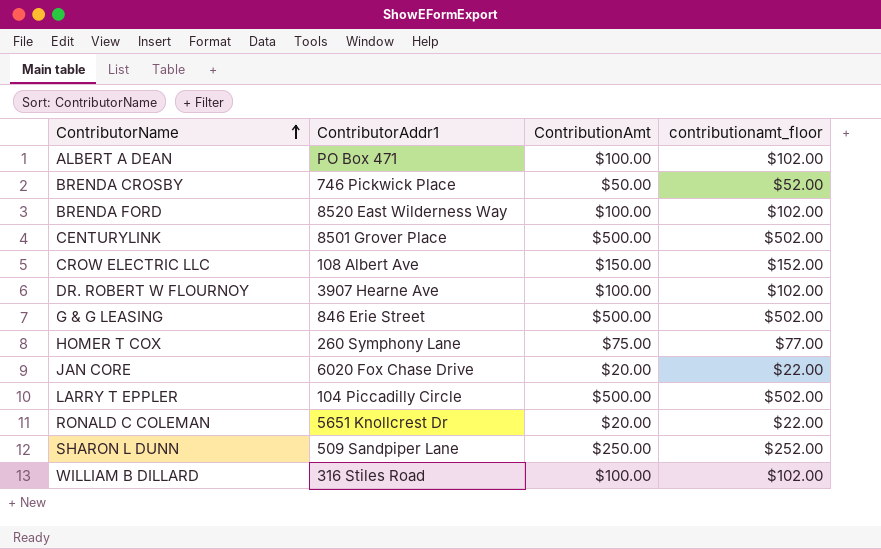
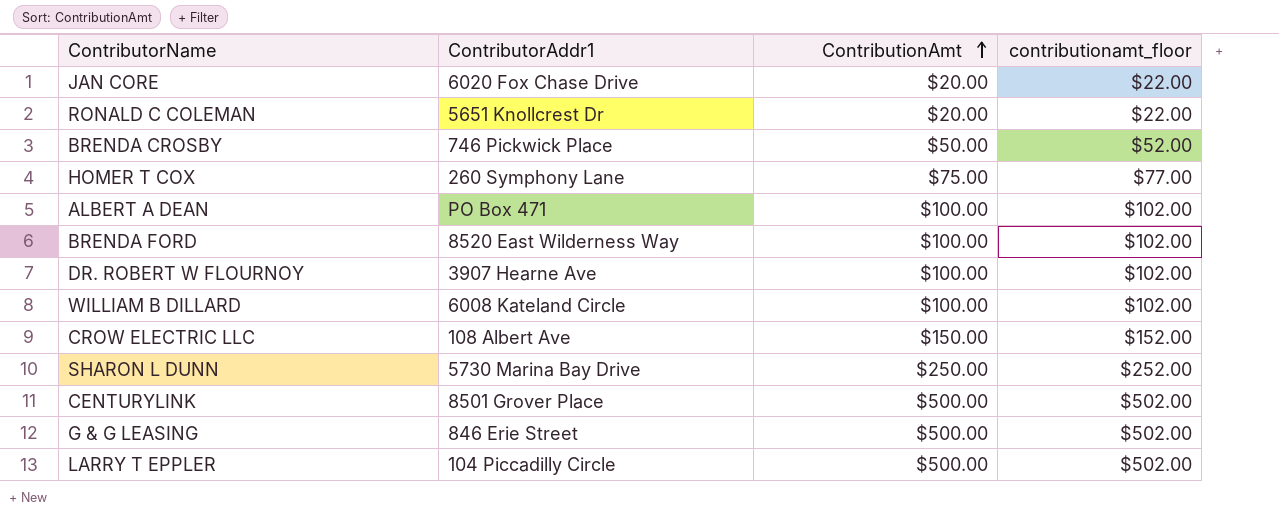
row order: ContributorName ascending -> ContributionAmt ascending
WILLIAM B DILLARD | ContributorAddr1: 316 Stiles Road -> 6008 Kateland Circle
SHARON L DUNN | ContributorAddr1: 509 Sandpiper Lane -> 5730 Marina Bay Drive

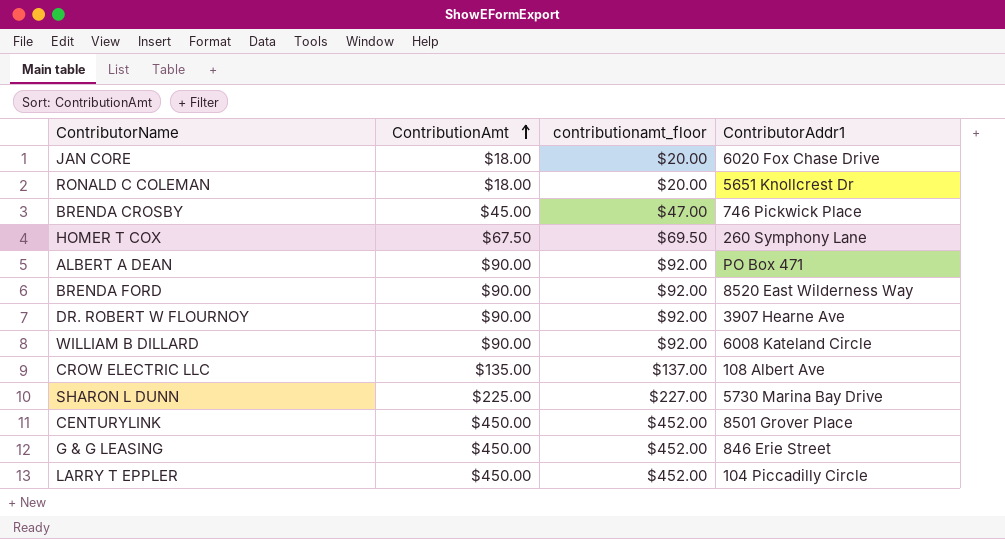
column ContributorAddr1 | position: 2 -> 4
JAN CORE | ContributionAmt: $20.00 -> $18.00
JAN CORE | contributionamt_floor: $22.00 -> $20.00
RONALD C COLEMAN | ContributionAmt: $20.00 -> $18.00
RONALD C COLEMAN | contributionamt_floor: $22.00 -> $20.00
BRENDA CROSBY | ContributionAmt: $50.00 -> $45.00
BRENDA CROSBY | contributionamt_floor: $52.00 -> $47.00
HOMER T COX | ContributionAmt: $75.00 -> $67.50
HOMER T COX | contributionamt_floor: $77.00 -> $69.50
ALBERT A DEAN | ContributionAmt: $100.00 -> $90.00
ALBERT A DEAN | contributionamt_floor: $102.00 -> $92.00
BRENDA FORD | ContributionAmt: $100.00 -> $90.00
BRENDA FORD | contributionamt_floor: $102.00 -> $92.00
DR. ROBERT W FLOURNOY | ContributionAmt: $100.00 -> $90.00
DR. ROBERT W FLOURNOY | contributionamt_floor: $102.00 -> $92.00
WILLIAM B DILLARD | ContributionAmt: $100.00 -> $90.00
WILLIAM B DILLARD | contributionamt_floor: $102.00 -> $92.00
CROW ELECTRIC LLC | ContributionAmt: $150.00 -> $135.00
CROW ELECTRIC LLC | contributionamt_floor: $152.00 -> $137.00
SHARON L DUNN | ContributionAmt: $250.00 -> $225.00
SHARON L DUNN | contributionamt_floor: $252.00 -> $227.00
CENTURYLINK | ContributionAmt: $500.00 -> $450.00
CENTURYLINK | contributionamt_floor: $502.00 -> $452.00
G & G LEASING | ContributionAmt: $500.00 -> $450.00
G & G LEASING | contributionamt_floor: $502.00 -> $452.00
LARRY T EPPLER | ContributionAmt: $500.00 -> $450.00
LARRY T EPPLER | contributionamt_floor: $502.00 -> $452.00

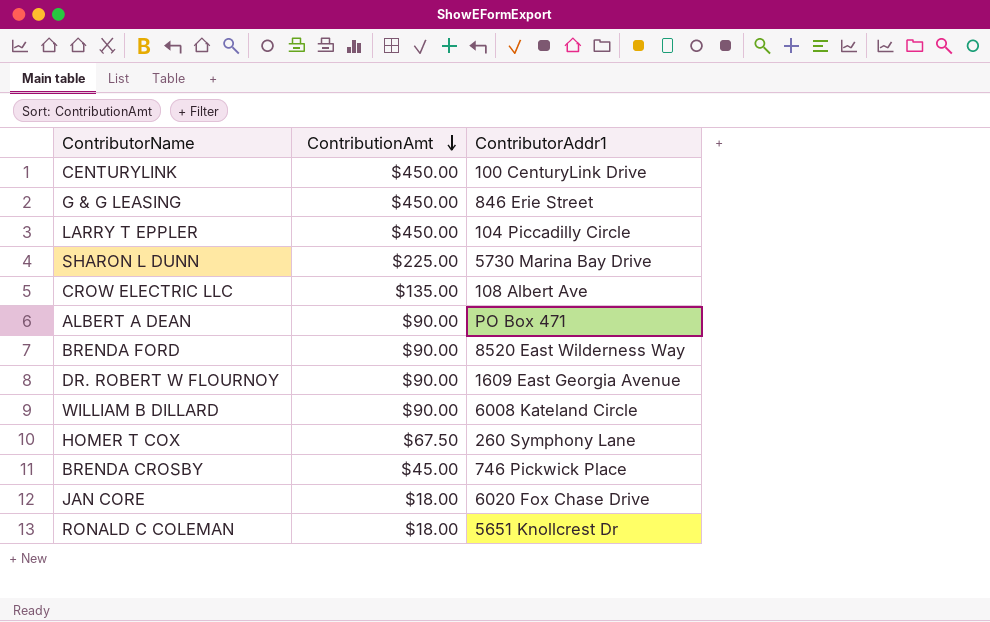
row order: ContributionAmt ascending -> ContributionAmt descending
column contributionamt_floor | formula: [ContributionAmt] + 2 -> none
CENTURYLINK | ContributorAddr1: 8501 Grover Place -> 100 CenturyLink Drive
DR. ROBERT W FLOURNOY | ContributorAddr1: 3907 Hearne Ave -> 1609 East Georgia Avenue

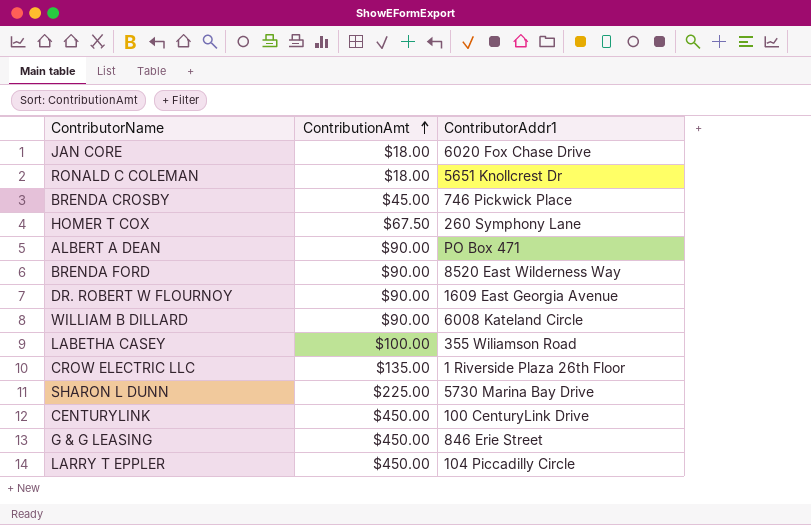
row order: ContributionAmt descending -> ContributionAmt ascending
row LABETHA CASEY: none -> $100.00 | 355 Wiliamson Road
CROW ELECTRIC LLC | ContributorAddr1: 108 Albert Ave -> 1 Riverside Plaza 26th Floor

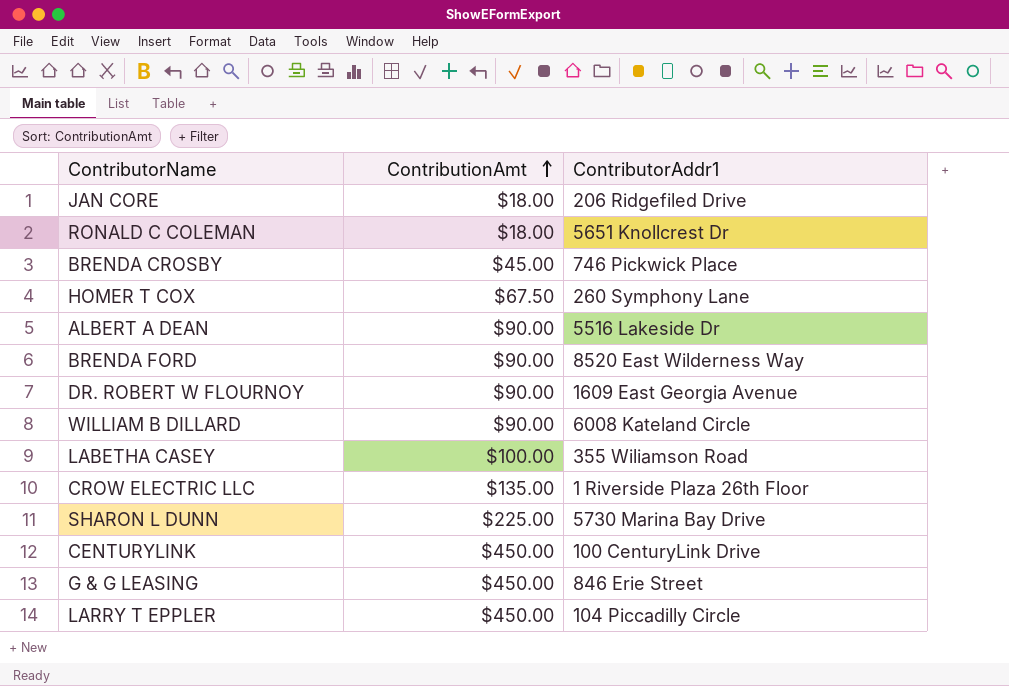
JAN CORE | ContributorAddr1: 6020 Fox Chase Drive -> 206 Ridgefiled Drive
ALBERT A DEAN | ContributorAddr1: PO Box 471 -> 5516 Lakeside Dr

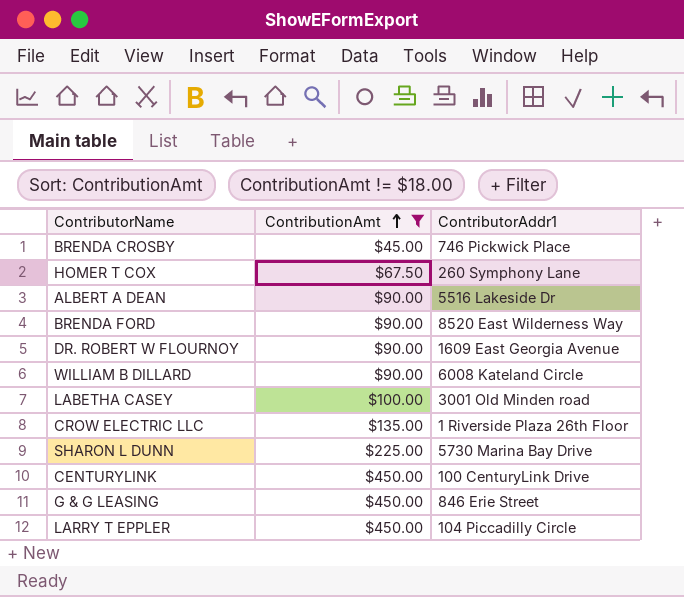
filter: none -> ContributionAmt != $18.00
LABETHA CASEY | ContributorAddr1: 355 Wiliamson Road -> 3001 Old Minden road

